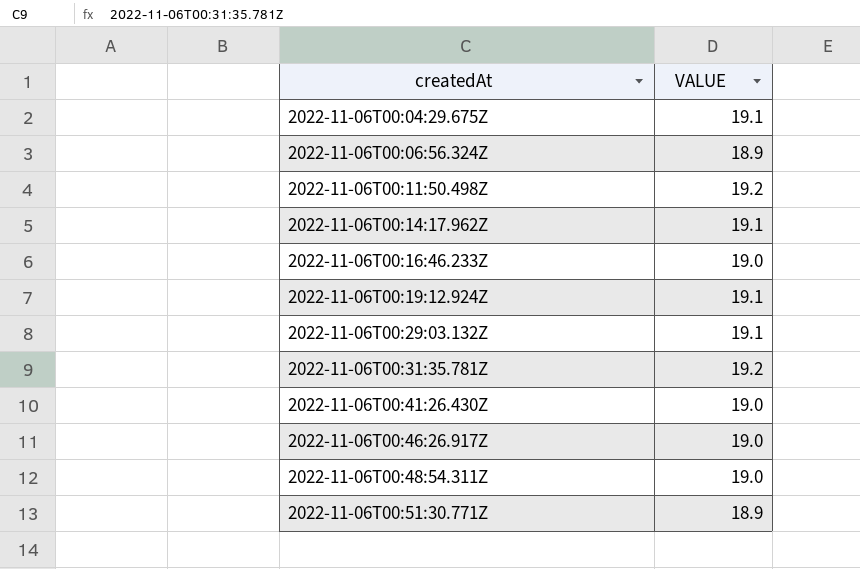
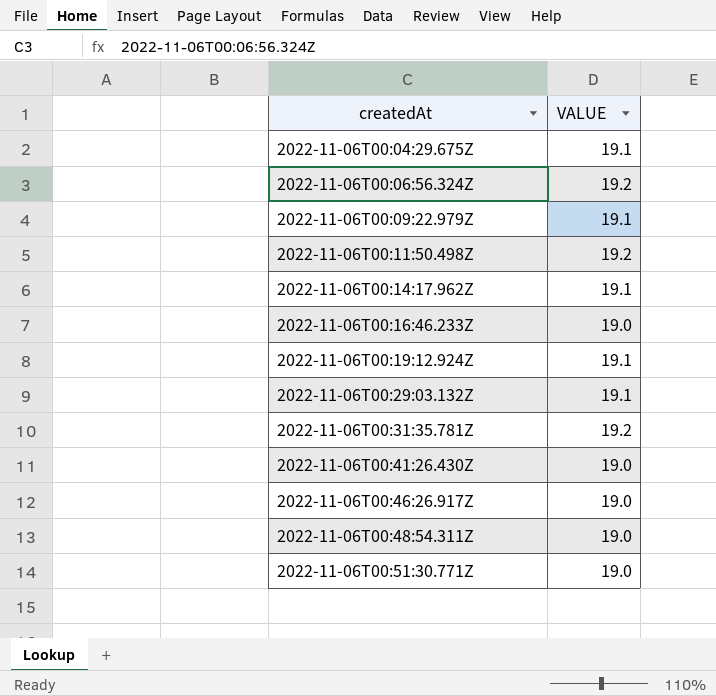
2022-11-06T00:06:56.324Z | VALUE: 18.9 -> 19.2
row 2022-11-06T00:09:22.979Z: none -> 19.1
2022-11-06T00:51:30.771Z | VALUE: 18.9 -> 19.0

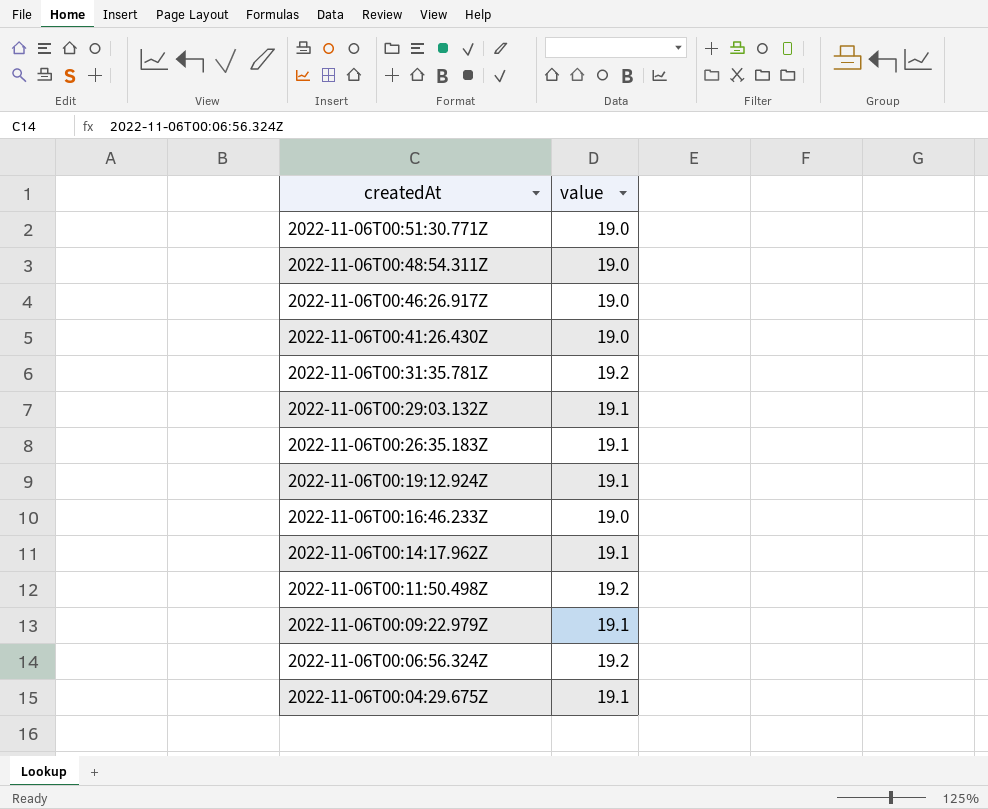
row order: createdAt ascending -> createdAt descending
column name: VALUE -> value
row 2022-11-06T00:26:35.183Z: none -> 19.1

